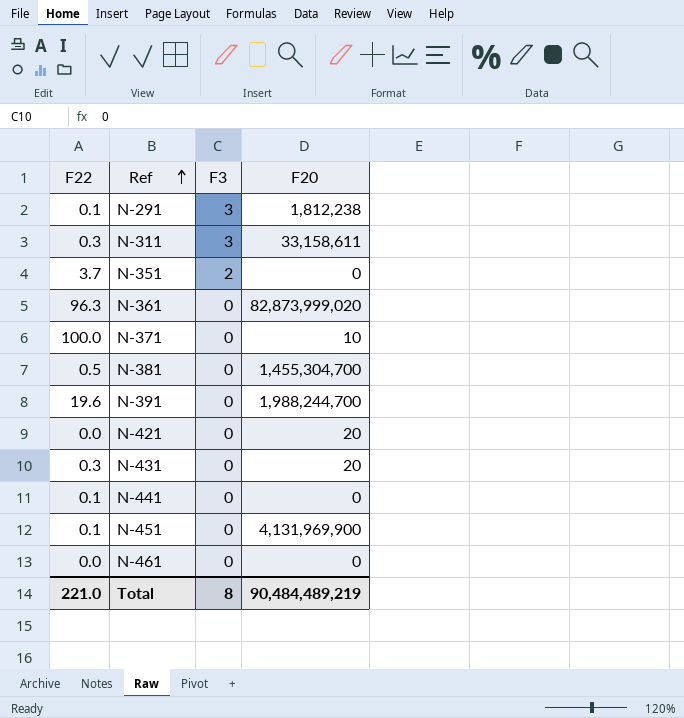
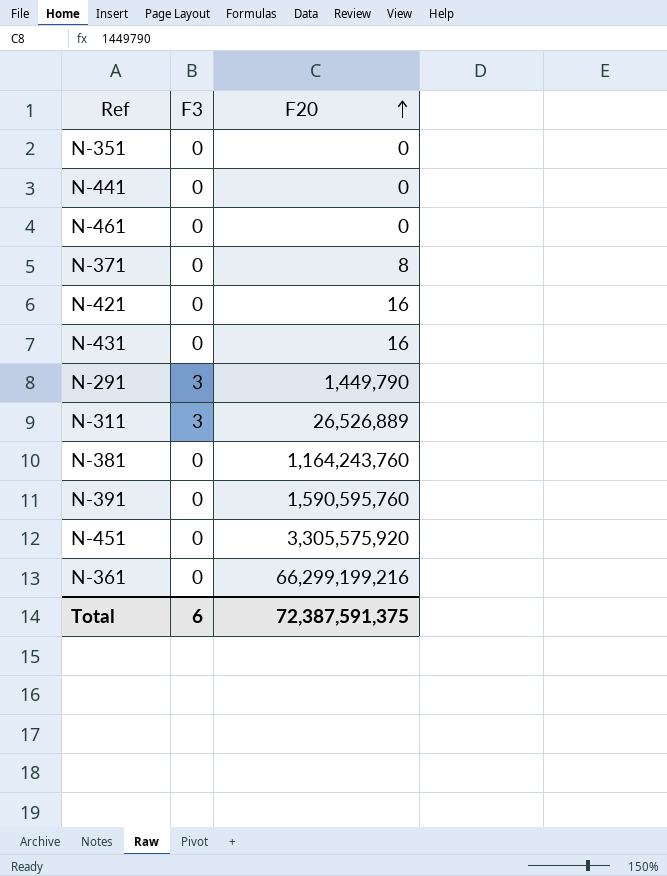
row order: Ref ascending -> F20 ascending
column F22 | position: 1 -> none
N-351 | F3: 2 -> 0
N-371 | F20: 10 -> 8
N-421 | F20: 20 -> 16
N-431 | F20: 20 -> 16
N-291 | F20: 1,812,238 -> 1,449,790
N-311 | F20: 33,158,611 -> 26,526,889
N-381 | F20: 1,455,304,700 -> 1,164,243,760
N-391 | F20: 1,988,244,700 -> 1,590,595,760
N-451 | F20: 4,131,969,900 -> 3,305,575,920
N-361 | F20: 82,873,999,020 -> 66,299,199,216
Total | F3: 8 -> 6
Total | F20: 90,484,489,219 -> 72,387,591,375

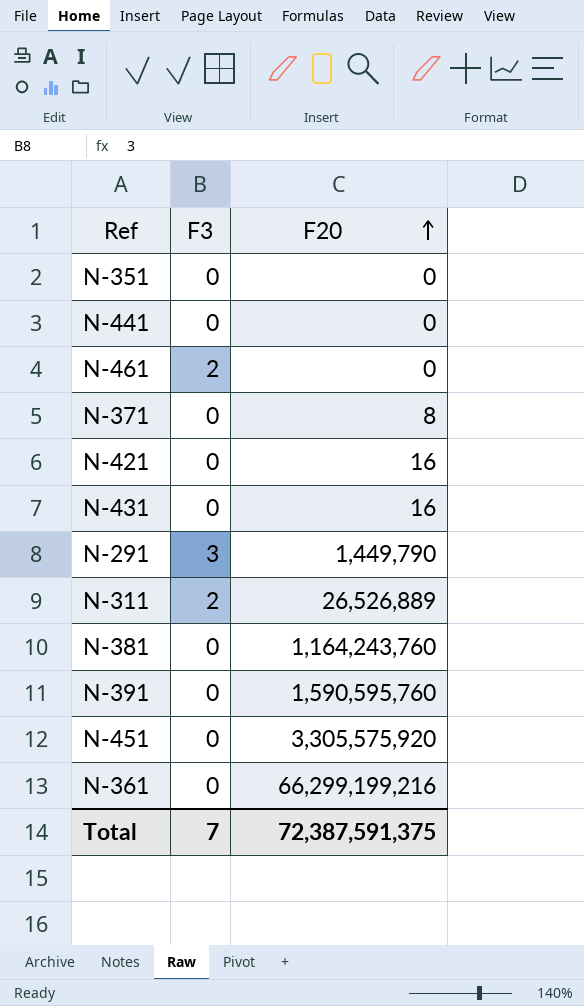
N-461 | F3: 0 -> 2
N-311 | F3: 3 -> 2
Total | F3: 6 -> 7

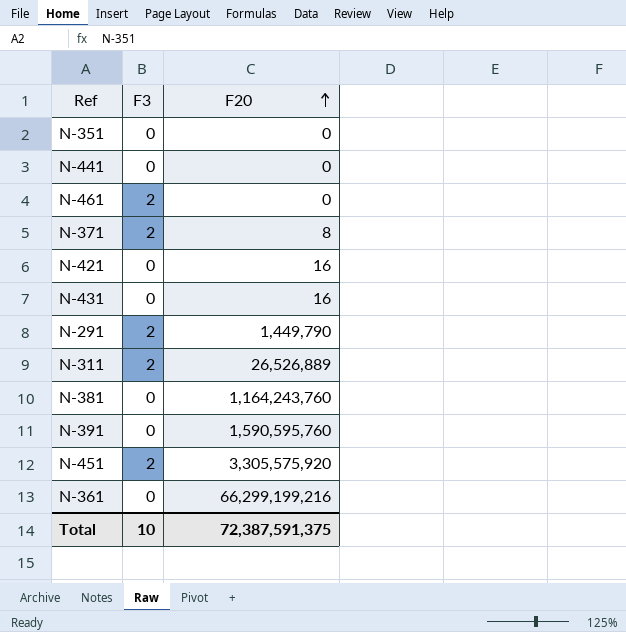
N-371 | F3: 0 -> 2
N-291 | F3: 3 -> 2
N-451 | F3: 0 -> 2
Total | F3: 7 -> 10

